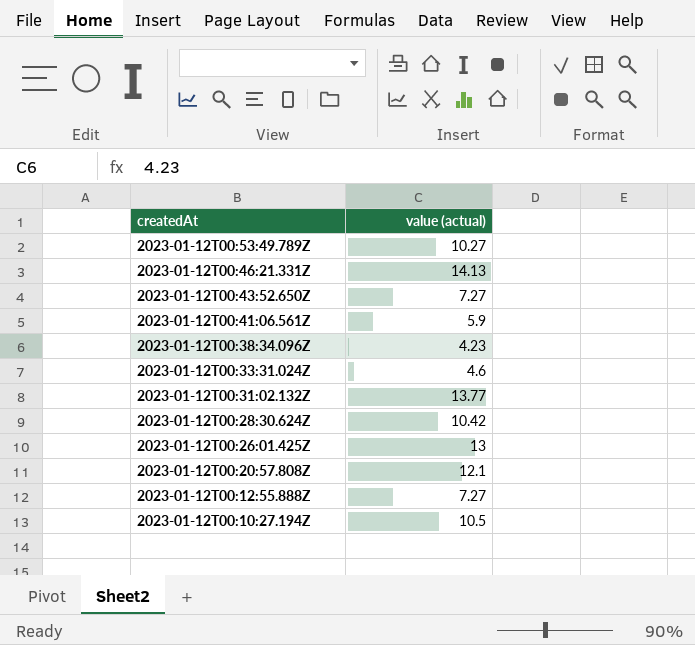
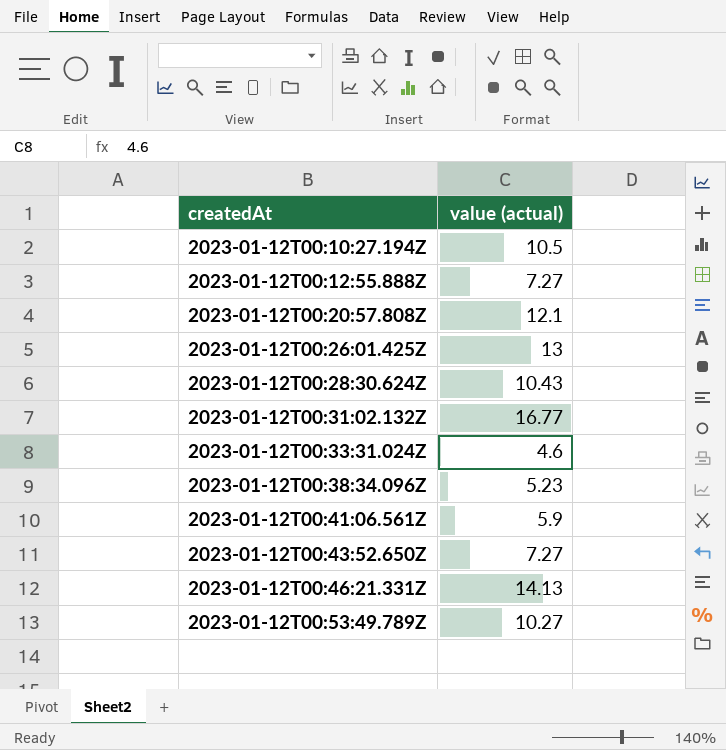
row order: createdAt descending -> createdAt ascending
2023-01-12T00:28:30.624Z | value (actual): 10.42 -> 10.43
2023-01-12T00:31:02.132Z | value (actual): 13.77 -> 16.77
2023-01-12T00:38:34.096Z | value (actual): 4.23 -> 5.23

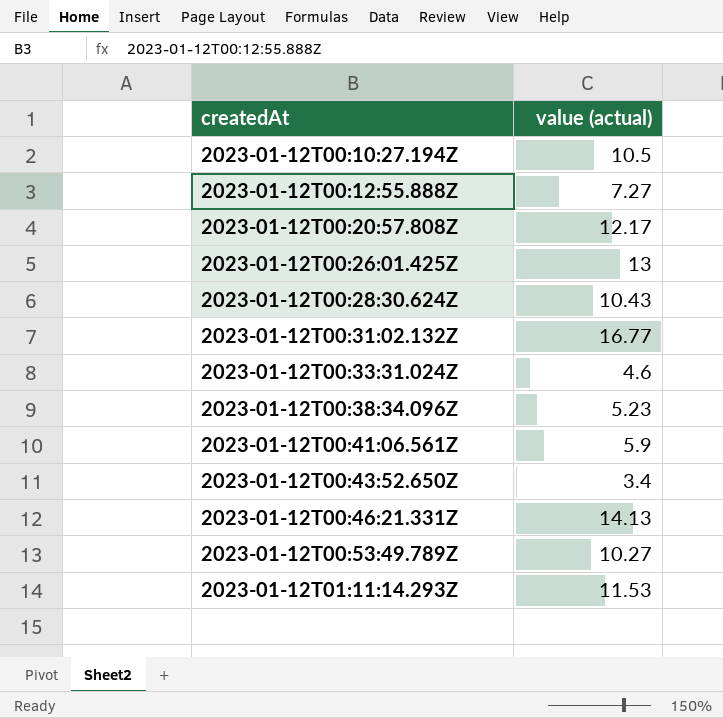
2023-01-12T00:20:57.808Z | value (actual): 12.1 -> 12.17
2023-01-12T00:43:52.650Z | value (actual): 7.27 -> 3.4
row 2023-01-12T01:11:14.293Z: none -> 11.53

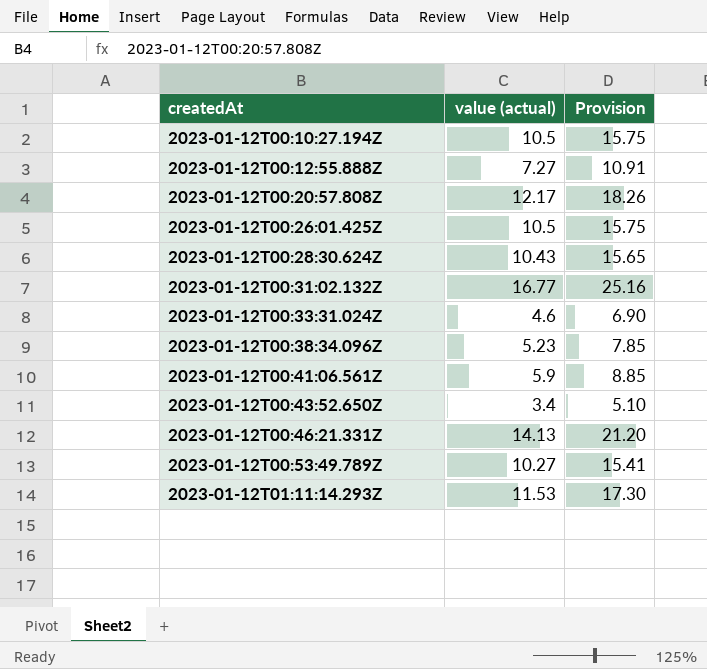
column Provision | formula: none -> [value (actual)] * 1.5
2023-01-12T00:26:01.425Z | value (actual): 13 -> 10.5

